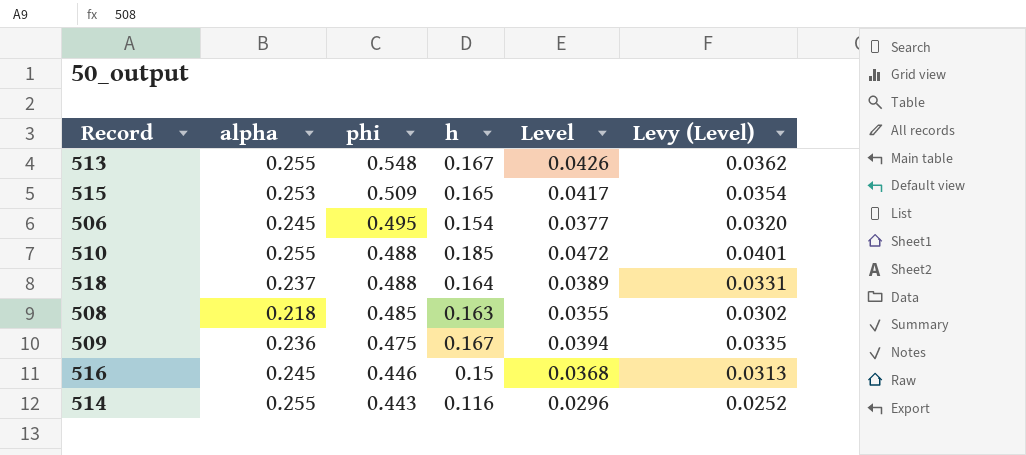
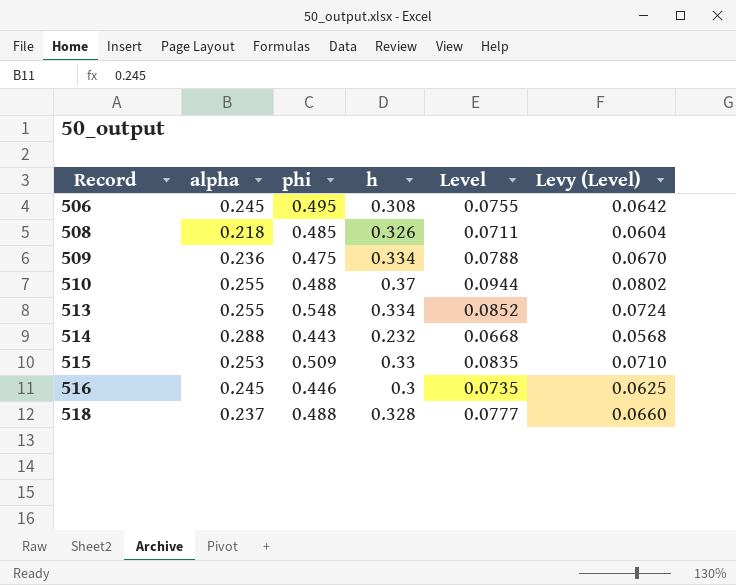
row order: phi descending -> Record ascending
506 | h: 0.154 -> 0.308
506 | Level: 0.0377 -> 0.0755
506 | Levy (Level): 0.0320 -> 0.0642
508 | h: 0.163 -> 0.326
508 | Level: 0.0355 -> 0.0711
508 | Levy (Level): 0.0302 -> 0.0604
509 | h: 0.167 -> 0.334
509 | Level: 0.0394 -> 0.0788
509 | Levy (Level): 0.0335 -> 0.0670
510 | h: 0.185 -> 0.37
510 | Level: 0.0472 -> 0.0944
510 | Levy (Level): 0.0401 -> 0.0802
513 | h: 0.167 -> 0.334
513 | Level: 0.0426 -> 0.0852
513 | Levy (Level): 0.0362 -> 0.0724
514 | alpha: 0.255 -> 0.288
514 | h: 0.116 -> 0.232
514 | Level: 0.0296 -> 0.0668
514 | Levy (Level): 0.0252 -> 0.0568
515 | h: 0.165 -> 0.33
515 | Level: 0.0417 -> 0.0835
515 | Levy (Level): 0.0354 -> 0.0710
516 | h: 0.15 -> 0.3
516 | Level: 0.0368 -> 0.0735
516 | Levy (Level): 0.0313 -> 0.0625
518 | h: 0.164 -> 0.328
518 | Level: 0.0389 -> 0.0777
518 | Levy (Level): 0.0331 -> 0.0660

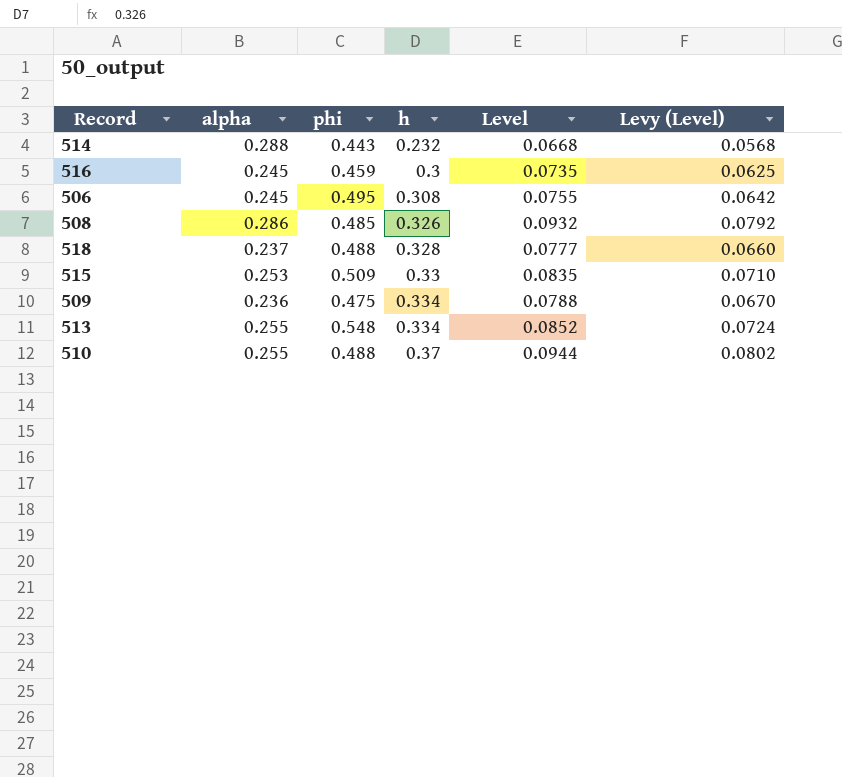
row order: Record ascending -> h ascending
516 | phi: 0.446 -> 0.459
508 | alpha: 0.218 -> 0.286
508 | Level: 0.0711 -> 0.0932
508 | Levy (Level): 0.0604 -> 0.0792

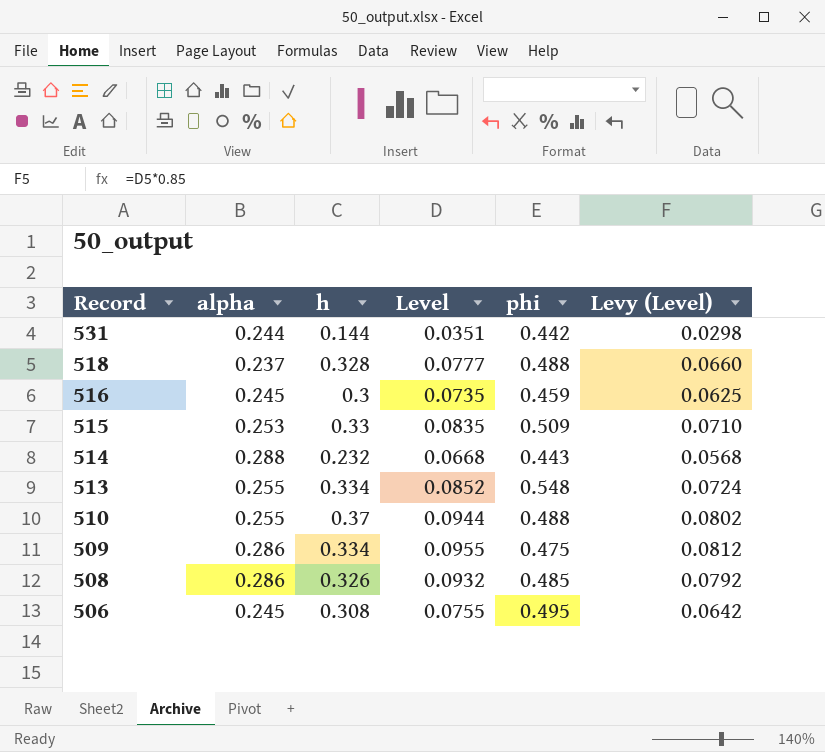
row order: h ascending -> Record descending
column phi | position: 3 -> 5
row 531: none -> 0.244 | 0.144 | 0.0351 | 0.442 | 0.0298
509 | alpha: 0.236 -> 0.286
509 | Level: 0.0788 -> 0.0955
509 | Levy (Level): 0.0670 -> 0.0812

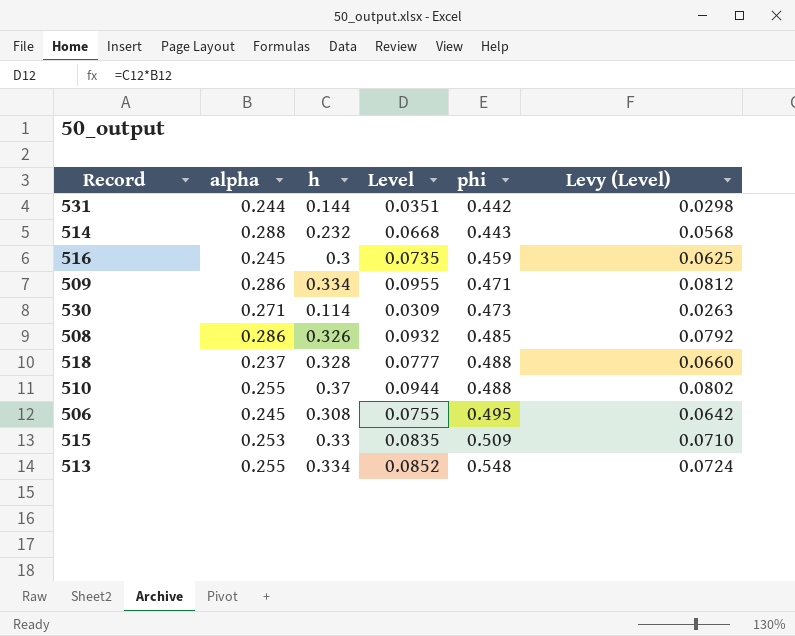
row order: Record descending -> phi ascending
509 | phi: 0.475 -> 0.471
row 530: none -> 0.271 | 0.114 | 0.0309 | 0.473 | 0.0263

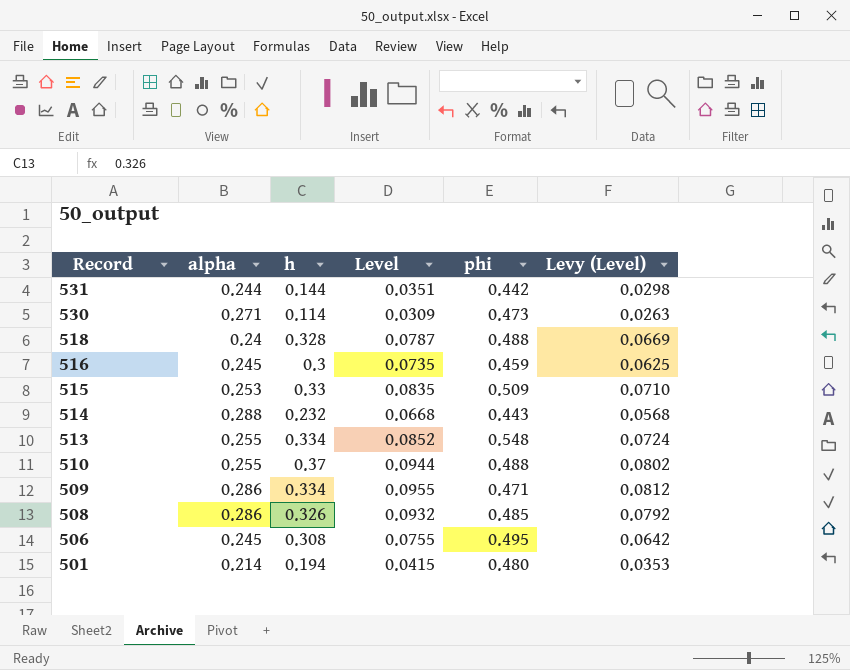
row order: phi ascending -> Record descending
518 | alpha: 0.237 -> 0.24
518 | Level: 0.0777 -> 0.0787
518 | Levy (Level): 0.0660 -> 0.0669
row 501: none -> 0.214 | 0.194 | 0.0415 | 0.480 | 0.0353

